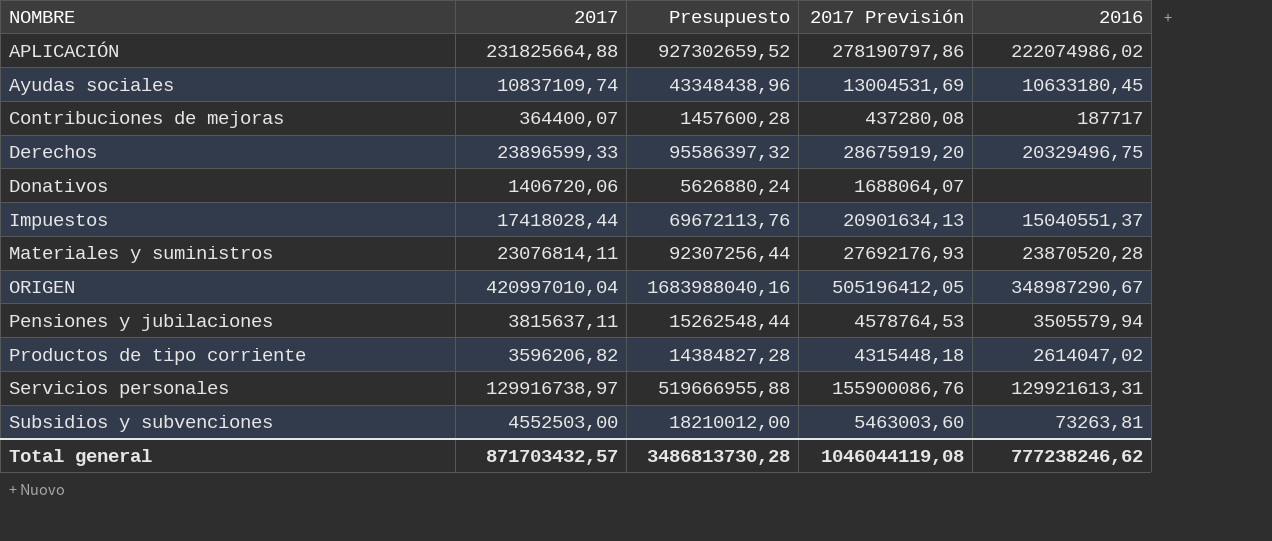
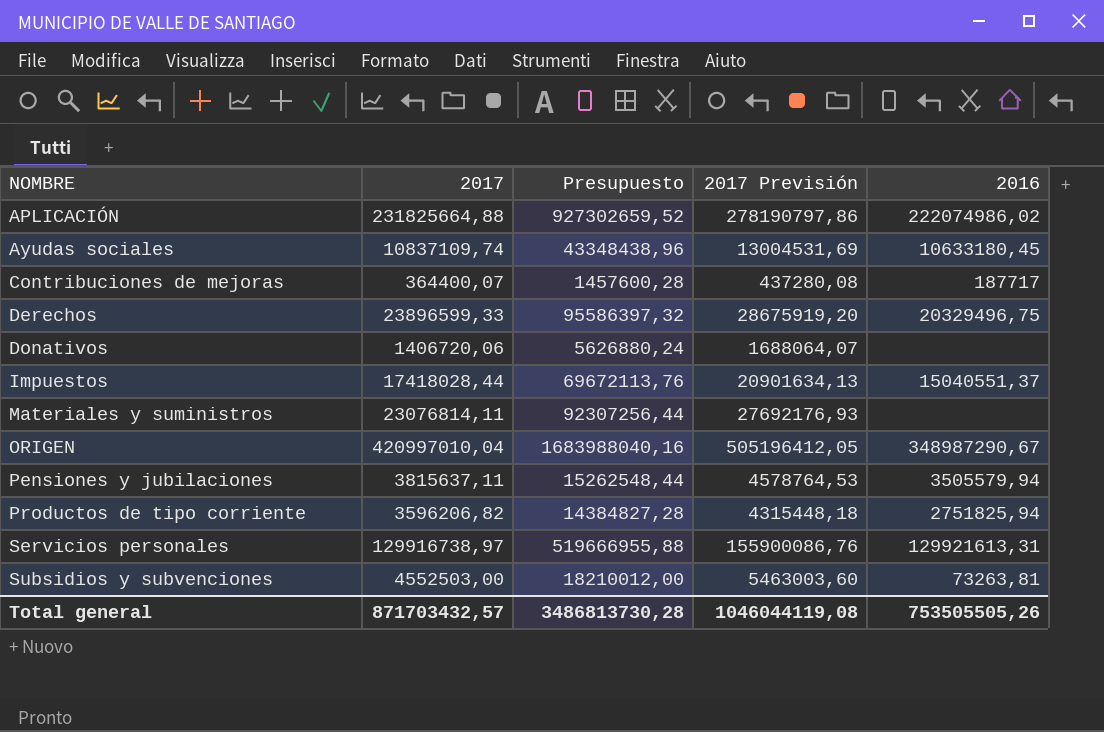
Materiales y suministros | 2016: 23870520,28 -> none
Productos de tipo corriente | 2016: 2614047,02 -> 2751825,94
Total general | 2016: 777238246,62 -> 753505505,26

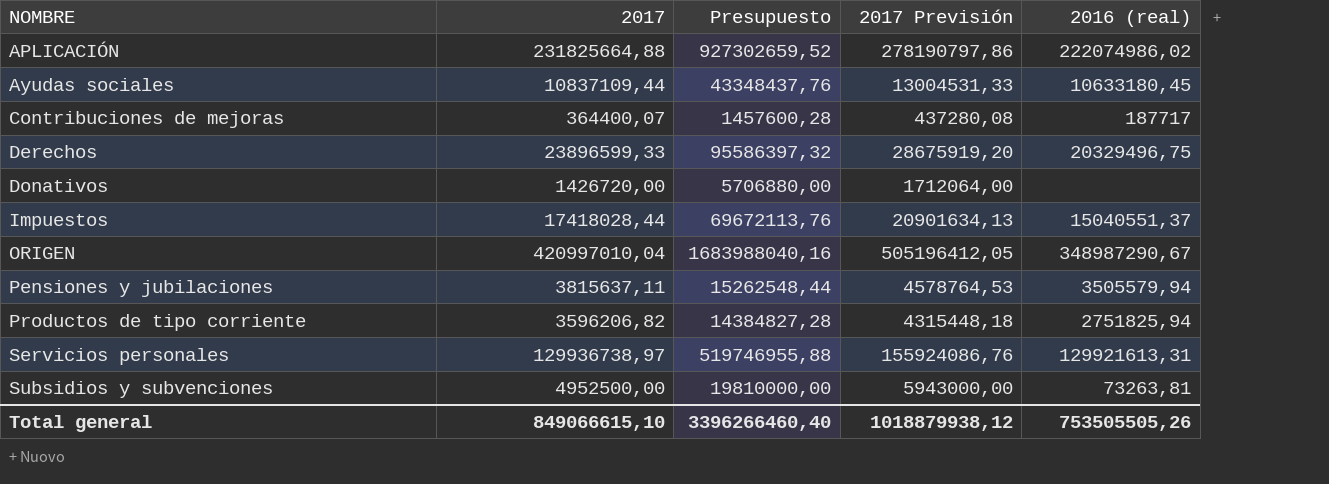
column name: 2016 -> 2016 (real)
row Materiales y suministros: 23076814,11 | 92307256,44 | 27692176,93 | none -> none
Ayudas sociales | 2017: 10837109,74 -> 10837109,44
Ayudas sociales | Presupuesto: 43348438,96 -> 43348437,76
Ayudas sociales | 2017 Previsión: 13004531,69 -> 13004531,33
Donativos | 2017: 1406720,06 -> 1426720,00
Donativos | Presupuesto: 5626880,24 -> 5706880,00
Donativos | 2017 Previsión: 1688064,07 -> 1712064,00
Servicios personales | 2017: 129916738,97 -> 129936738,97
Servicios personales | Presupuesto: 519666955,88 -> 519746955,88
Servicios personales | 2017 Previsión: 155900086,76 -> 155924086,76
Subsidios y subvenciones | 2017: 4552503,00 -> 4952500,00
Subsidios y subvenciones | Presupuesto: 18210012,00 -> 19810000,00
Subsidios y subvenciones | 2017 Previsión: 5463003,60 -> 5943000,00
Total general | 2017: 871703432,57 -> 849066615,10
Total general | Presupuesto: 3486813730,28 -> 3396266460,40
Total general | 2017 Previsión: 1046044119,08 -> 1018879938,12

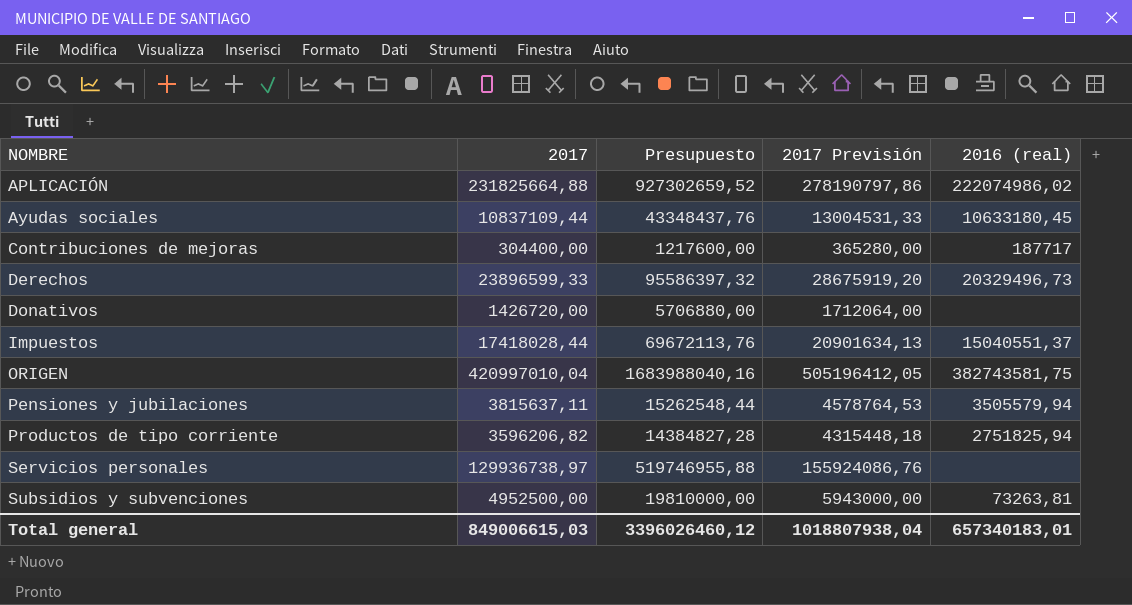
Contribuciones de mejoras | 2017: 364400,07 -> 304400,00
Contribuciones de mejoras | Presupuesto: 1457600,28 -> 1217600,00
Contribuciones de mejoras | 2017 Previsión: 437280,08 -> 365280,00
Derechos | 2016 (real): 20329496,75 -> 20329496,73
ORIGEN | 2016 (real): 348987290,67 -> 382743581,75
Servicios personales | 2016 (real): 129921613,31 -> none
Total general | 2017: 849066615,10 -> 849006615,03
Total general | Presupuesto: 3396266460,40 -> 3396026460,12
Total general | 2017 Previsión: 1018879938,12 -> 1018807938,04
Total general | 2016 (real): 753505505,26 -> 657340183,01

